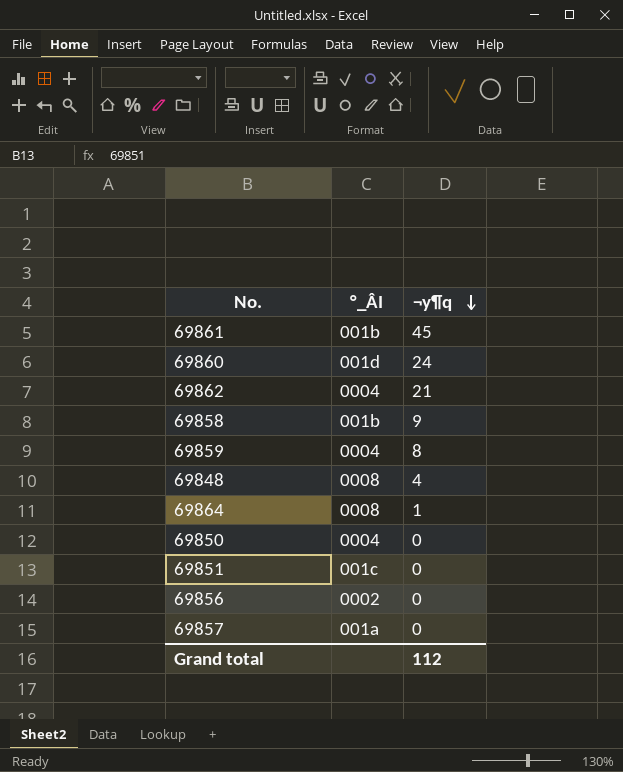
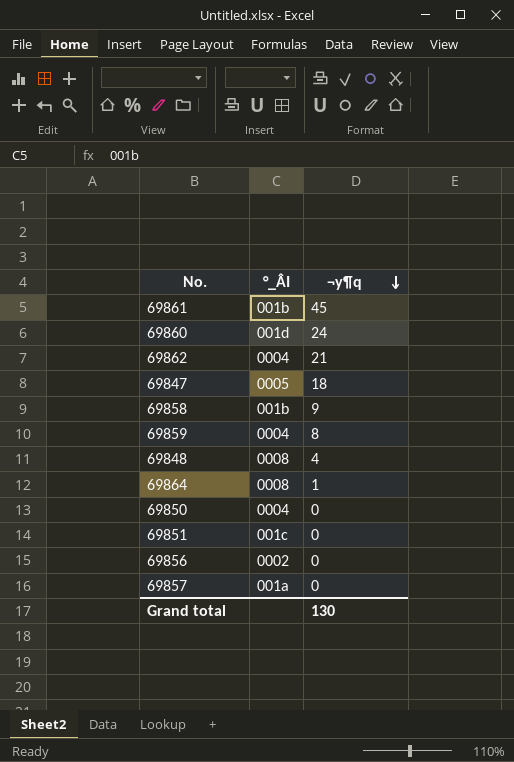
row 69847: none -> 0005 | 18
Grand total | ¬y¶q: 112 -> 130

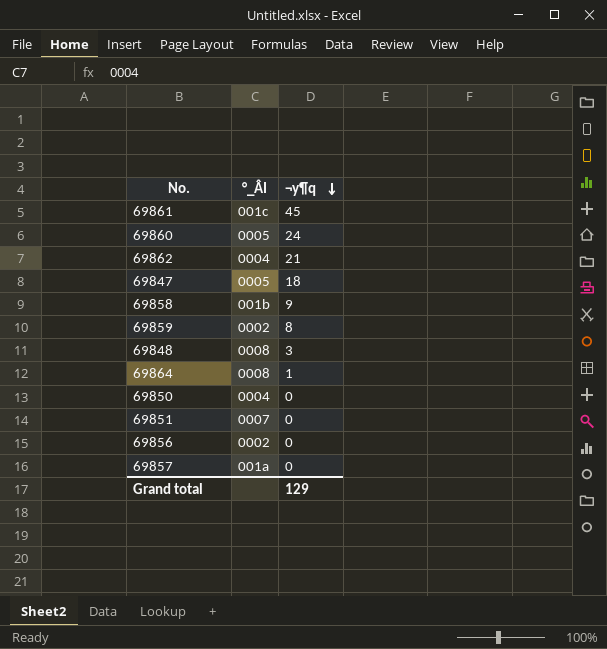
69861 | °_ÂI: 001b -> 001c
69860 | °_ÂI: 001d -> 0005
69859 | °_ÂI: 0004 -> 0002
69848 | ¬y¶q: 4 -> 3
69851 | °_ÂI: 001c -> 0007
Grand total | ¬y¶q: 130 -> 129

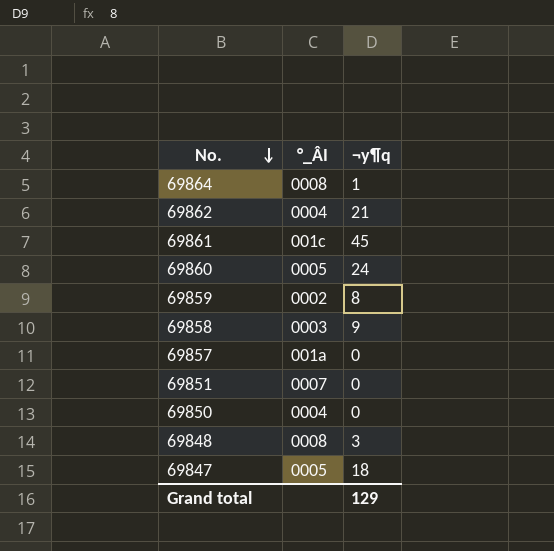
row order: ¬y¶q descending -> No. descending
row 69856: 0002 | 0 -> none
69858 | °_ÂI: 001b -> 0003

